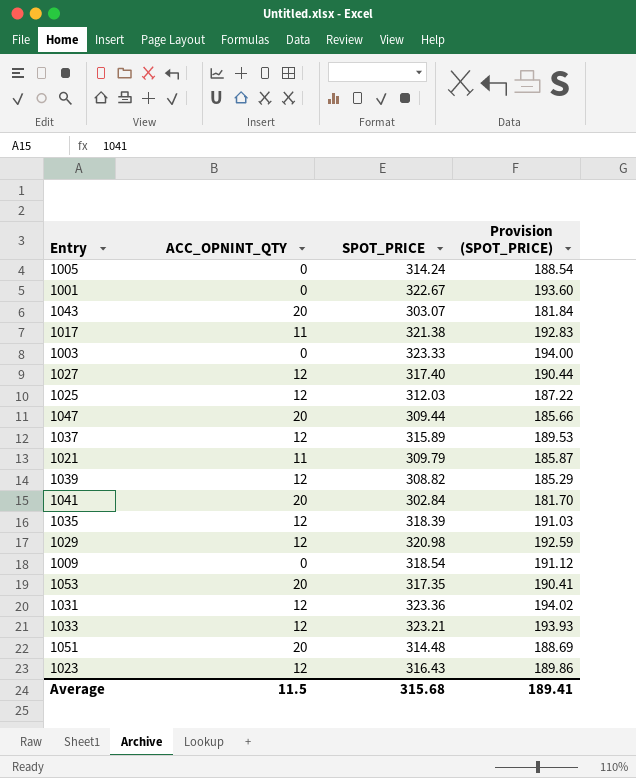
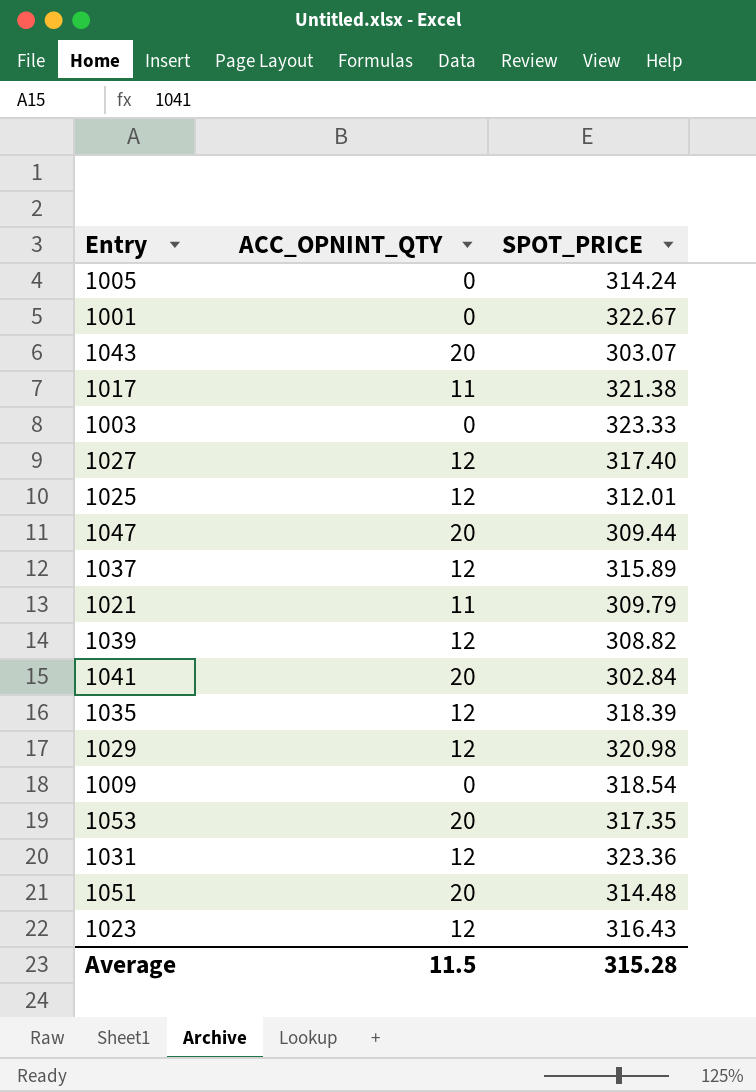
column Provision (SPOT_PRICE) | formula: [SPOT_PRICE] * 0.6 -> none
row 1033: 12 | 323.21 | 193.93 -> none
1025 | SPOT_PRICE: 312.03 -> 312.01
Average | SPOT_PRICE: 315.68 -> 315.28

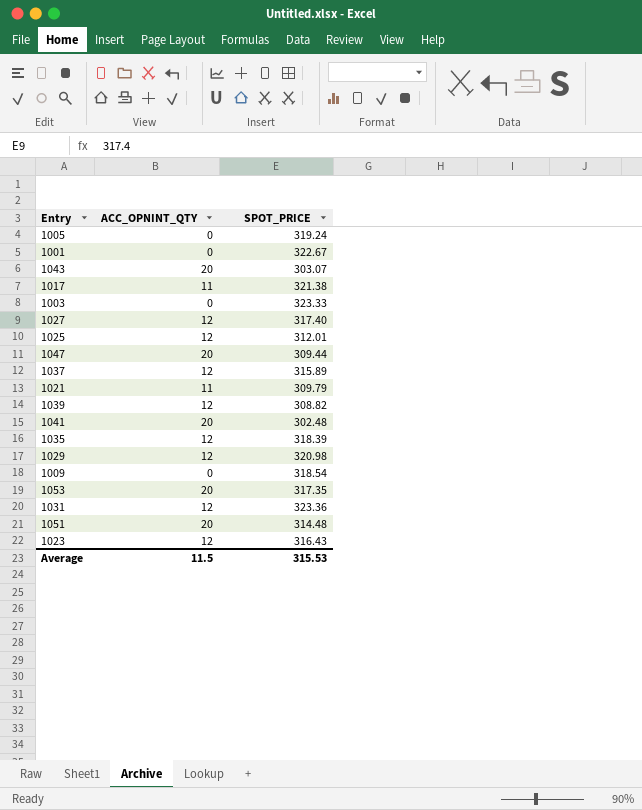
1005 | SPOT_PRICE: 314.24 -> 319.24
1041 | SPOT_PRICE: 302.84 -> 302.48
Average | SPOT_PRICE: 315.28 -> 315.53

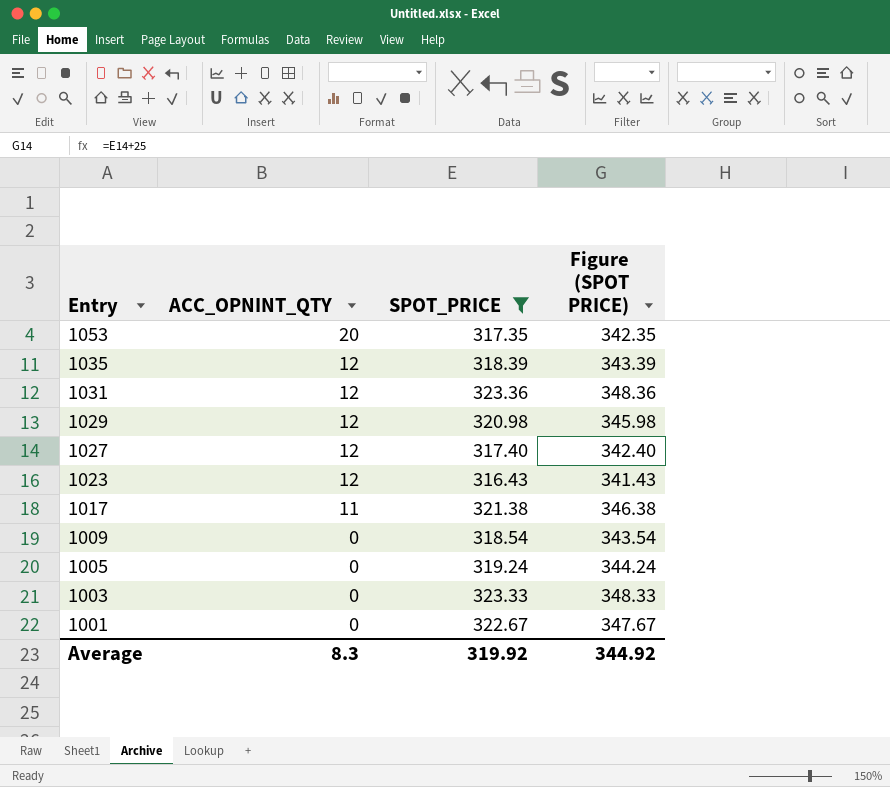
filter: none -> SPOT_PRICE >= 316.43
row order: none -> Entry descending
column Figure (SPOT PRICE) | formula: none -> [SPOT_PRICE] + 25
Average | ACC_OPNINT_QTY: 11.5 -> 8.3
Average | SPOT_PRICE: 315.53 -> 319.92

